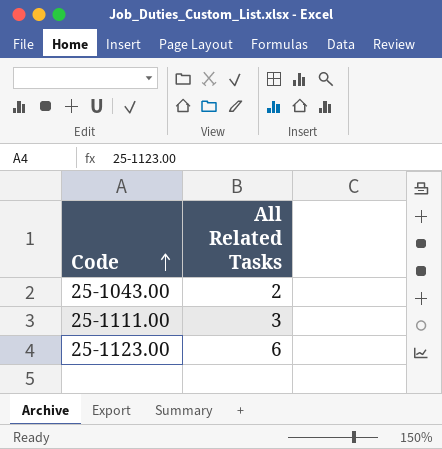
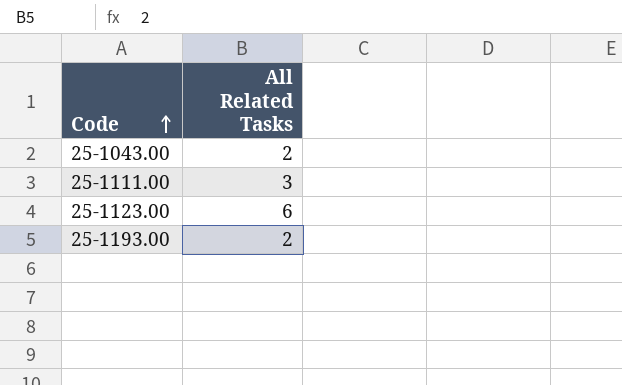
row 25-1193.00: none -> 2

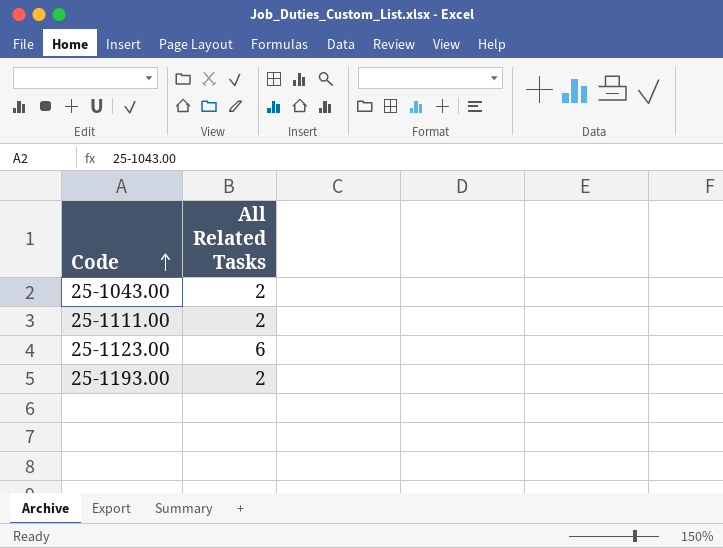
25-1111.00 | All Related Tasks: 3 -> 2

